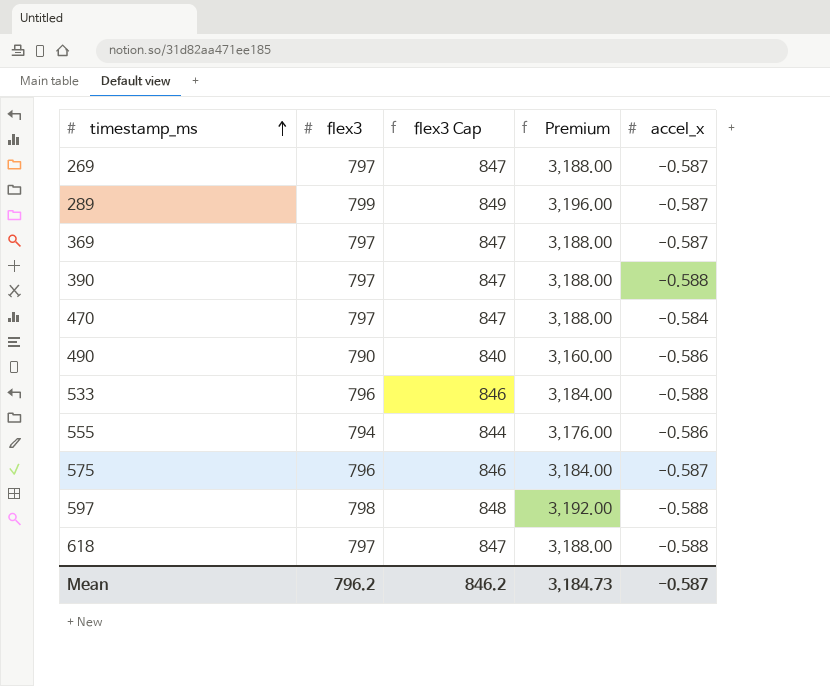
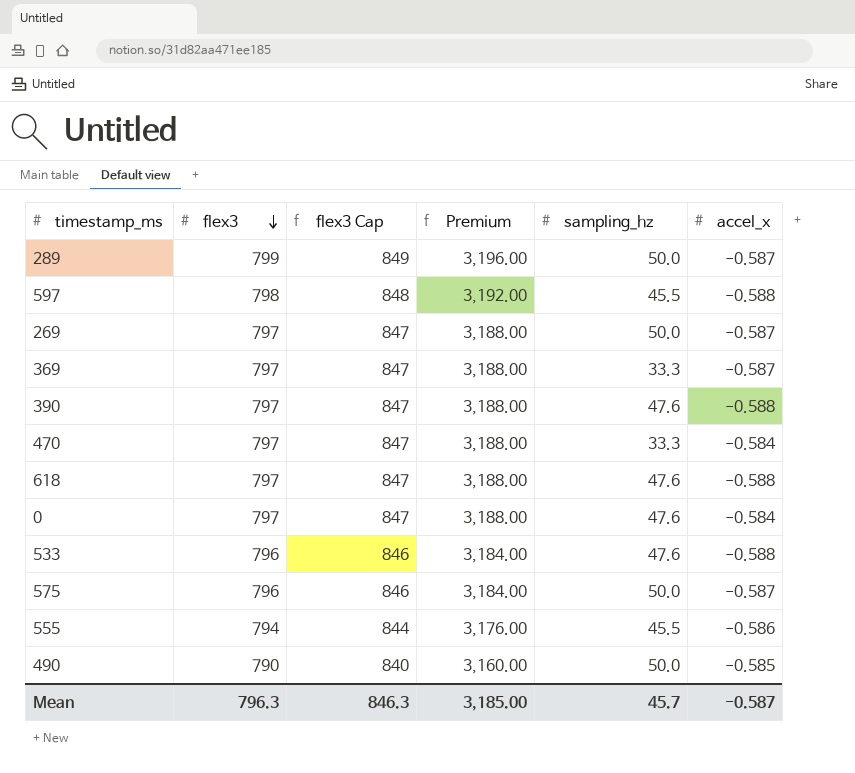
row order: timestamp_ms ascending -> flex3 descending
column sampling_hz | position: none -> 5
row 0: none -> 797 | 847 | 3,188.00 | 47.6 | -0.584
490 | accel_x: -0.586 -> -0.585
Mean | flex3: 796.2 -> 796.3
Mean | flex3 Cap: 846.2 -> 846.3
Mean | Premium: 3,184.73 -> 3,185.00

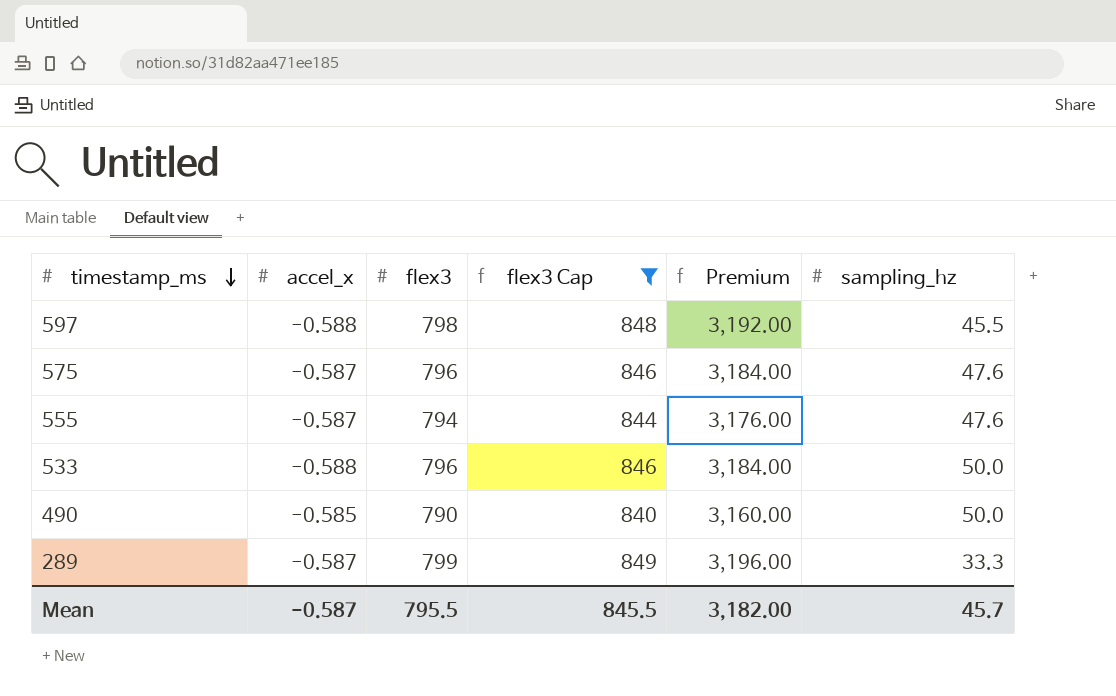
filter: none -> flex3 Cap != 847
row order: flex3 descending -> timestamp_ms descending
column accel_x | position: 6 -> 2
575 | sampling_hz: 50.0 -> 47.6
555 | accel_x: -0.586 -> -0.587
555 | sampling_hz: 45.5 -> 47.6
533 | sampling_hz: 47.6 -> 50.0
289 | sampling_hz: 50.0 -> 33.3
Mean | flex3: 796.3 -> 795.5
Mean | flex3 Cap: 846.3 -> 845.5
Mean | Premium: 3,185.00 -> 3,182.00

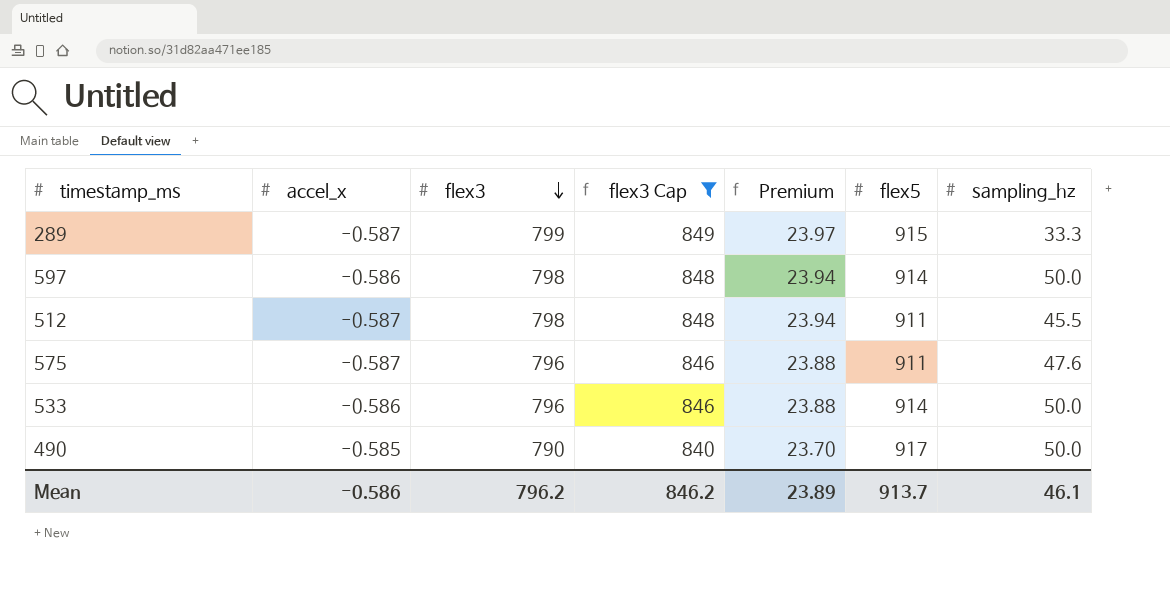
row order: timestamp_ms descending -> flex3 descending
column Premium | formula: [flex3] * 4 -> [flex3] * 0.03
column flex5 | position: none -> 6
row 555: -0.587 | 794 | 844 | 3,176.00 | 47.6 -> none
597 | accel_x: -0.588 -> -0.586
597 | sampling_hz: 45.5 -> 50.0
row 512: none -> -0.587 | 798 | 848 | 23.94 | 911 | 45.5
533 | accel_x: -0.588 -> -0.586
Mean | accel_x: -0.587 -> -0.586
Mean | flex3: 795.5 -> 796.2
Mean | flex3 Cap: 845.5 -> 846.2
Mean | Premium: 3,182.00 -> 23.89
Mean | sampling_hz: 45.7 -> 46.1

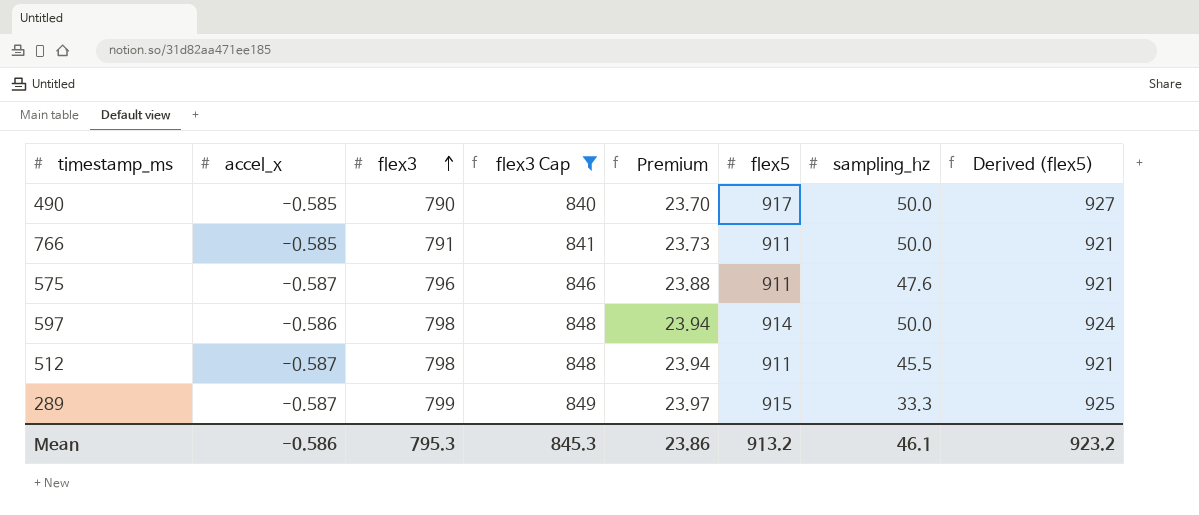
row order: flex3 descending -> flex3 ascending
column Derived (flex5) | formula: none -> [flex5] + 10
row 533: -0.586 | 796 | 846 | 23.88 | 914 | 50.0 -> none
row 766: none -> -0.585 | 791 | 841 | 23.73 | 911 | 50.0 | 921
Mean | flex3: 796.2 -> 795.3
Mean | flex3 Cap: 846.2 -> 845.3
Mean | Premium: 23.89 -> 23.86
Mean | flex5: 913.7 -> 913.2

